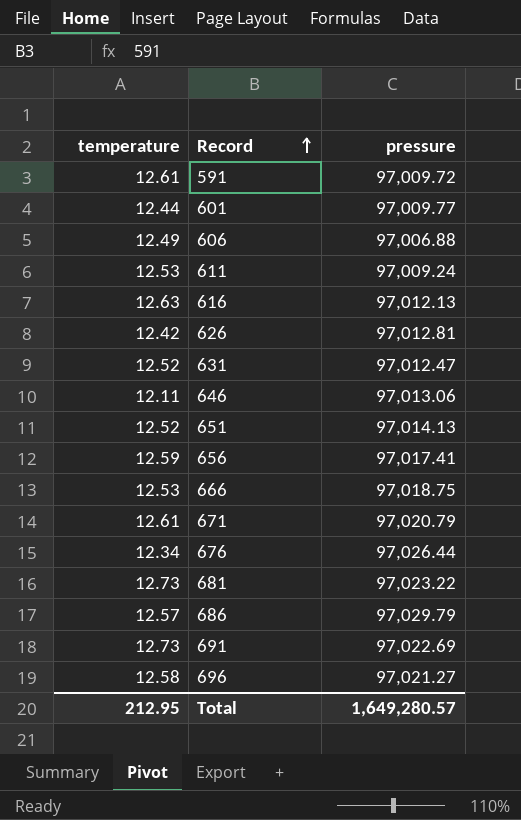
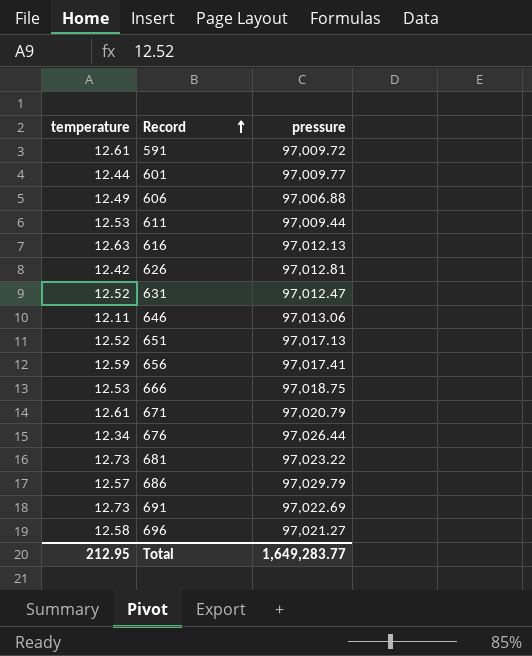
611 | pressure: 97,009.24 -> 97,009.44
651 | pressure: 97,014.13 -> 97,017.13
Total | pressure: 1,649,280.57 -> 1,649,283.77

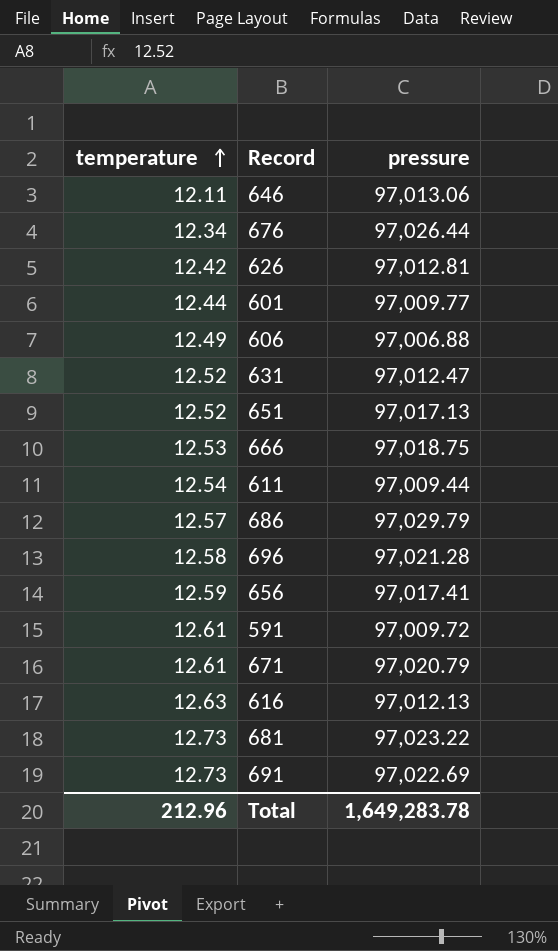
row order: Record ascending -> temperature ascending
611 | temperature: 12.53 -> 12.54
696 | pressure: 97,021.27 -> 97,021.28
Total | temperature: 212.95 -> 212.96
Total | pressure: 1,649,283.77 -> 1,649,283.78

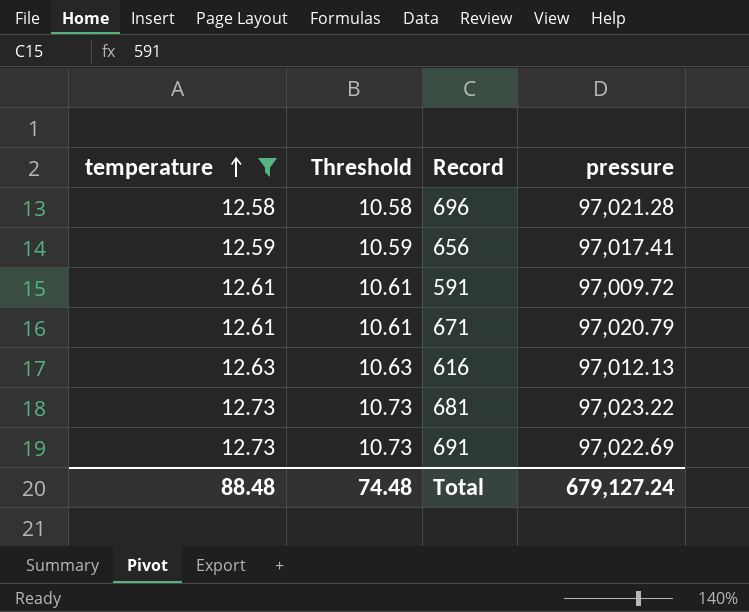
filter: none -> temperature >= 12.58
column Threshold | formula: none -> [temperature] - 2
Total | temperature: 212.96 -> 88.48
Total | pressure: 1,649,283.78 -> 679,127.24

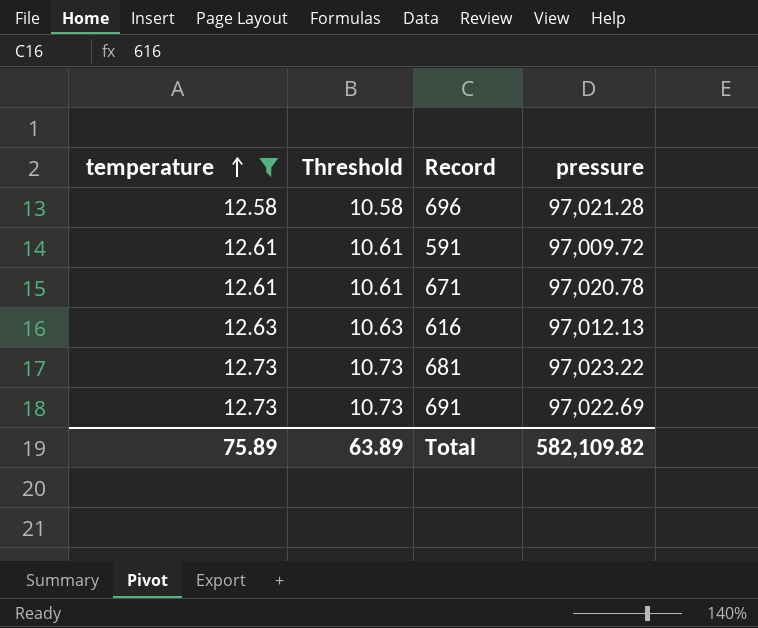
row 656: 12.59 | 10.59 | 97,017.41 -> none
671 | pressure: 97,020.79 -> 97,020.78
Total | temperature: 88.48 -> 75.89
Total | Threshold: 74.48 -> 63.89
Total | pressure: 679,127.24 -> 582,109.82

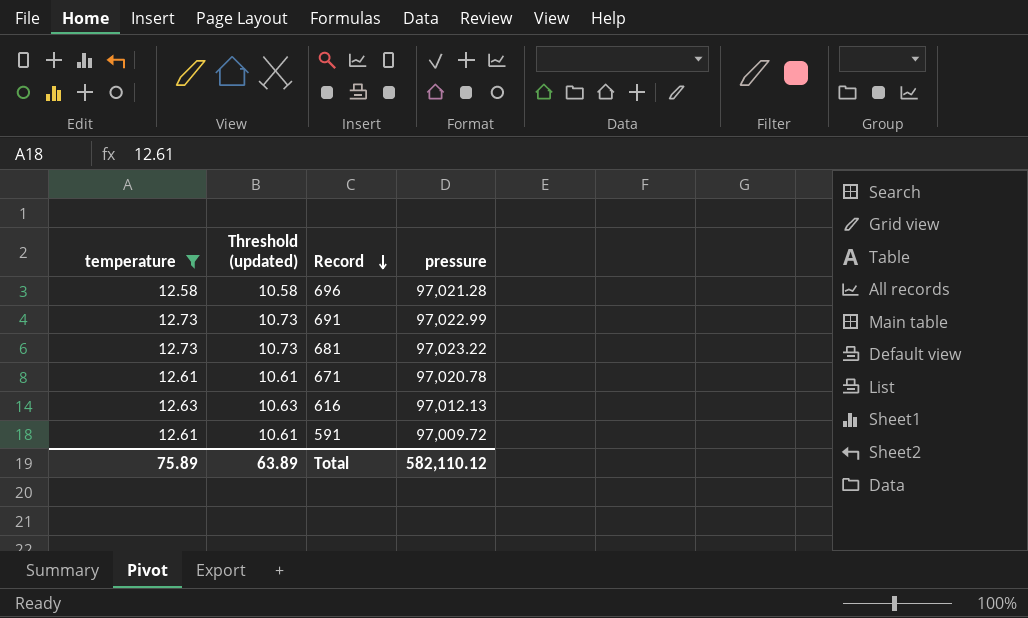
row order: temperature ascending -> Record descending
column name: Threshold -> Threshold (updated)
691 | pressure: 97,022.69 -> 97,022.99
Total | pressure: 582,109.82 -> 582,110.12

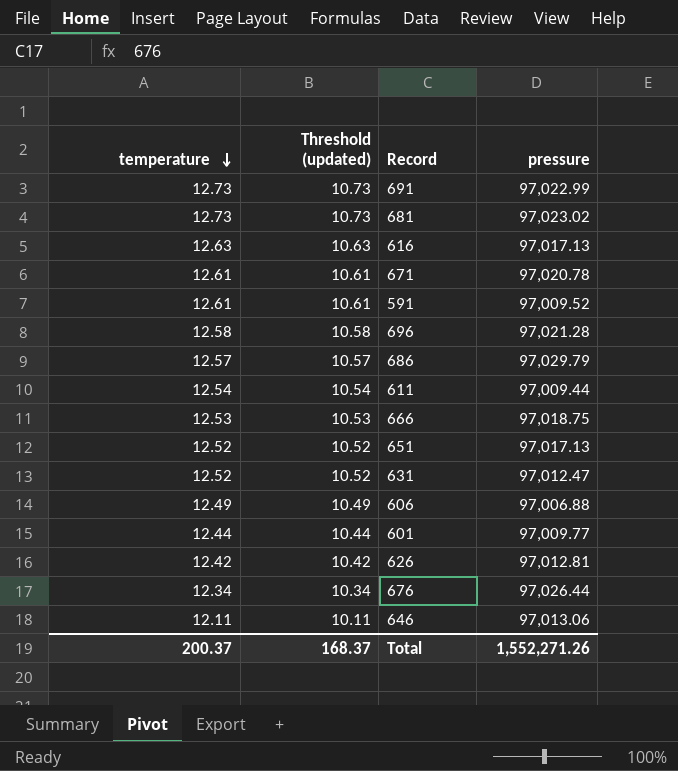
filter: temperature >= 12.58 -> none
row order: Record descending -> temperature descending
681 | pressure: 97,023.22 -> 97,023.02
616 | pressure: 97,012.13 -> 97,017.13
591 | pressure: 97,009.72 -> 97,009.52
Total | temperature: 75.89 -> 200.37
Total | Threshold (updated): 63.89 -> 168.37
Total | pressure: 582,110.12 -> 1,552,271.26

